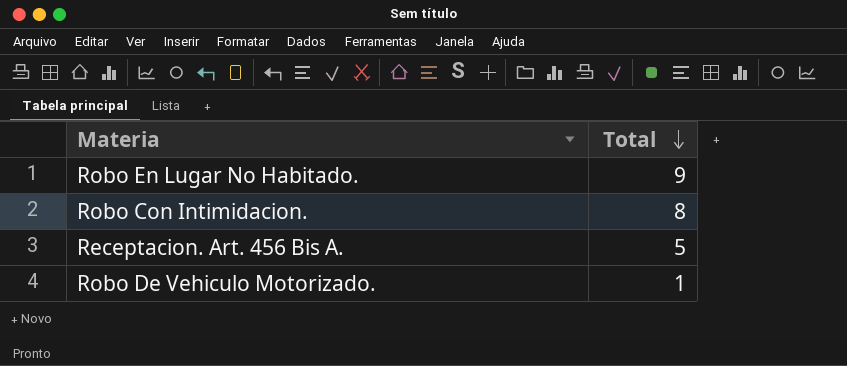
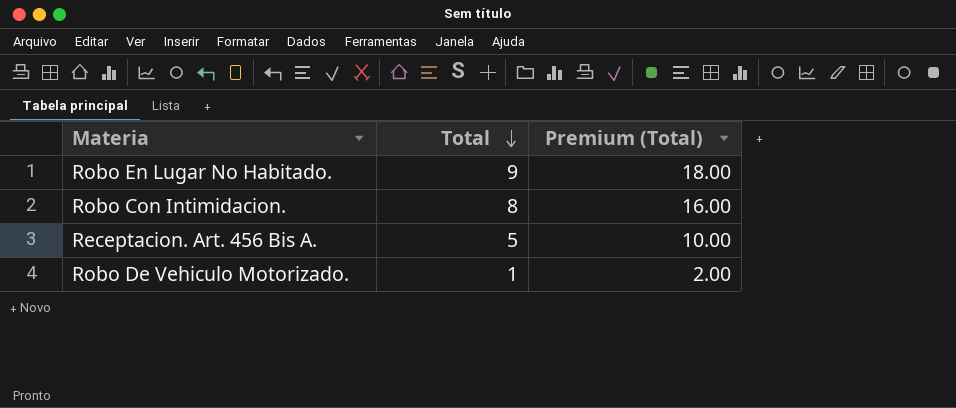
column Premium (Total) | formula: none -> [Total] * 2

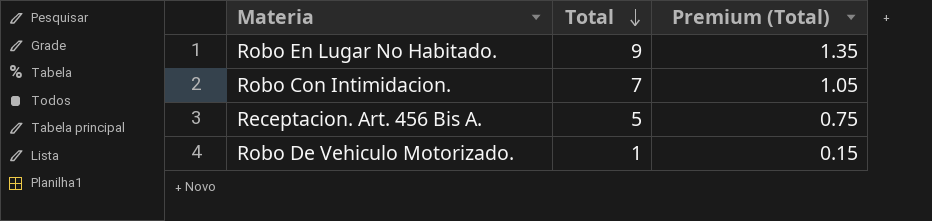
column Premium (Total) | formula: [Total] * 2 -> [Total] * 0.15
Robo Con Intimidacion. | Total: 8 -> 7

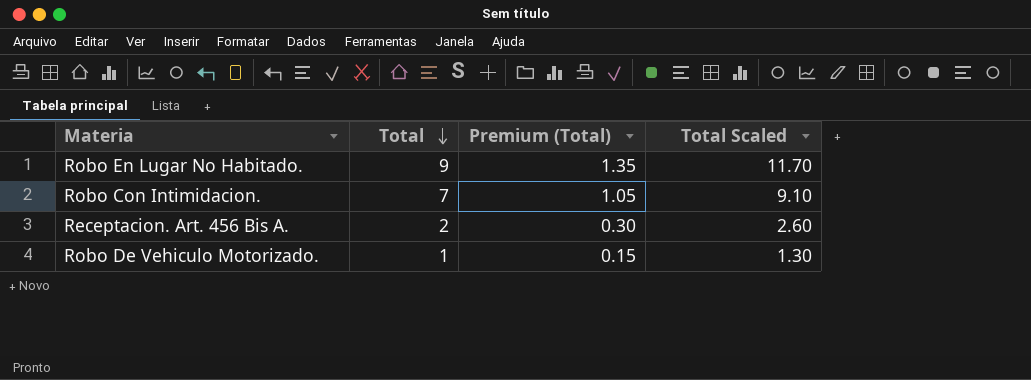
column Total Scaled | formula: none -> [Total] * 1.3
Receptacion. Art. 456 Bis A. | Total: 5 -> 2
Receptacion. Art. 456 Bis A. | Premium (Total): 0.75 -> 0.30

